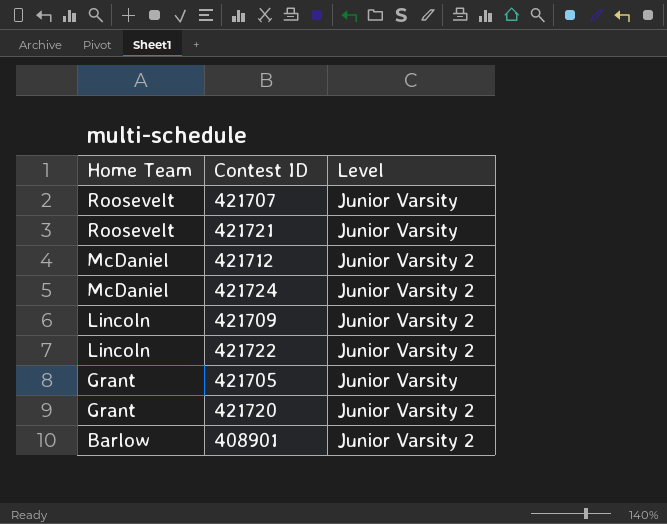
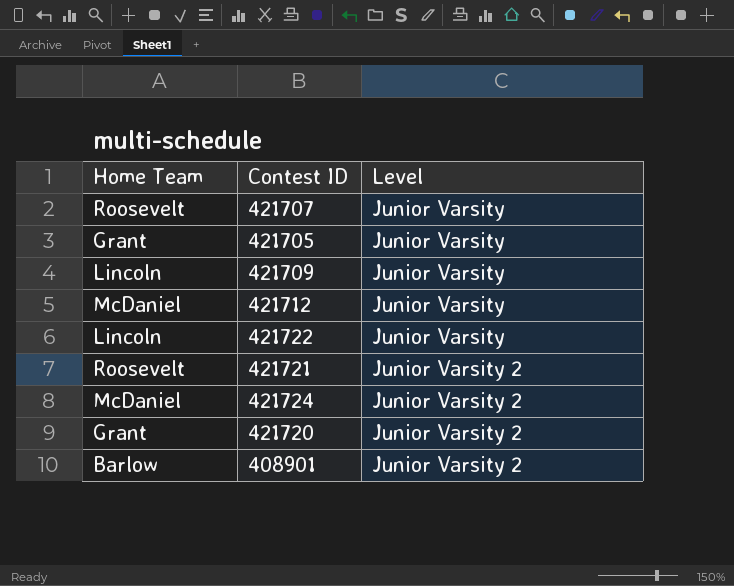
row order: Home Team descending -> Level ascending
421709 | Level: Junior Varsity 2 -> Junior Varsity
421712 | Level: Junior Varsity 2 -> Junior Varsity
421722 | Level: Junior Varsity 2 -> Junior Varsity
421721 | Level: Junior Varsity -> Junior Varsity 2

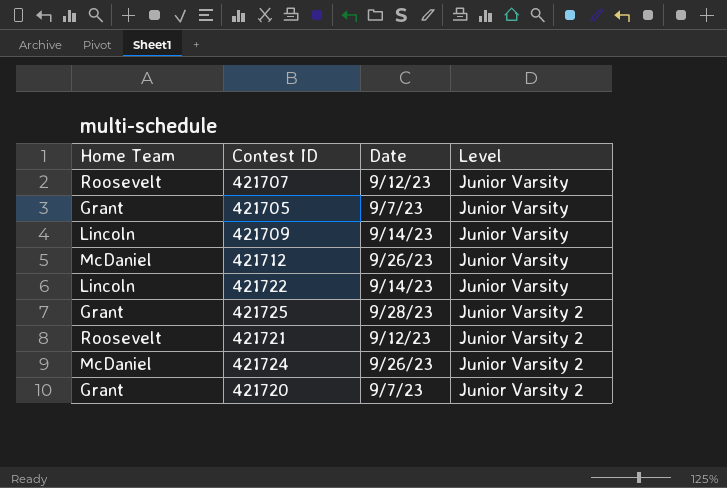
column Date | position: none -> 3
row 408901: Barlow | Junior Varsity 2 -> none
row 421725: none -> Grant | 9/28/23 | Junior Varsity 2

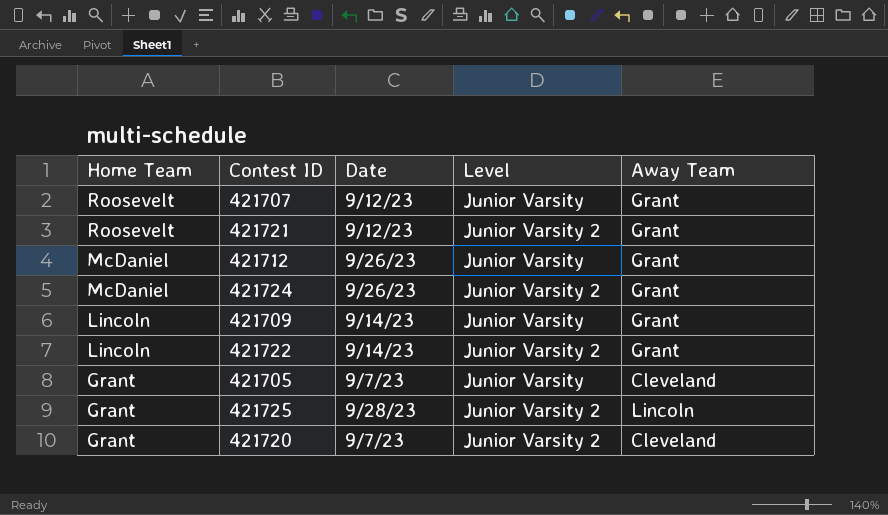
row order: Level ascending -> Home Team descending
column Away Team | position: none -> 5
421722 | Level: Junior Varsity -> Junior Varsity 2

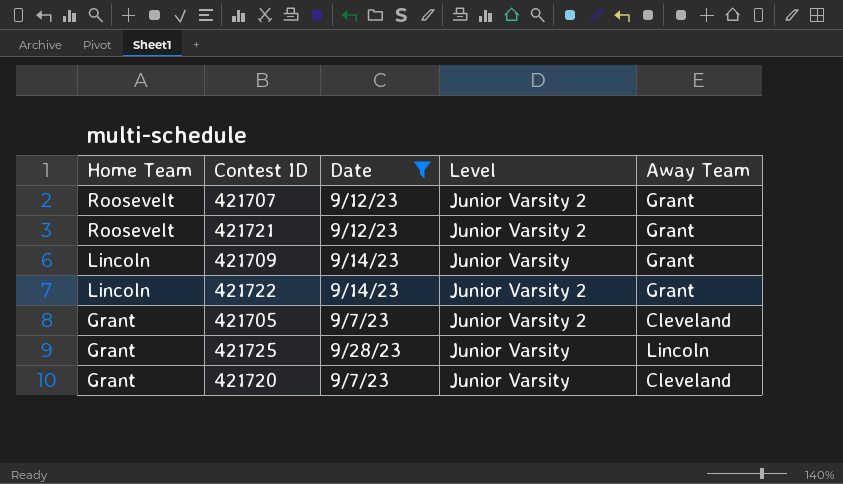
filter: none -> Date != 9/26/23
421707 | Level: Junior Varsity -> Junior Varsity 2
421705 | Level: Junior Varsity -> Junior Varsity 2
421725 | Level: Junior Varsity 2 -> Junior Varsity
421720 | Level: Junior Varsity 2 -> Junior Varsity

